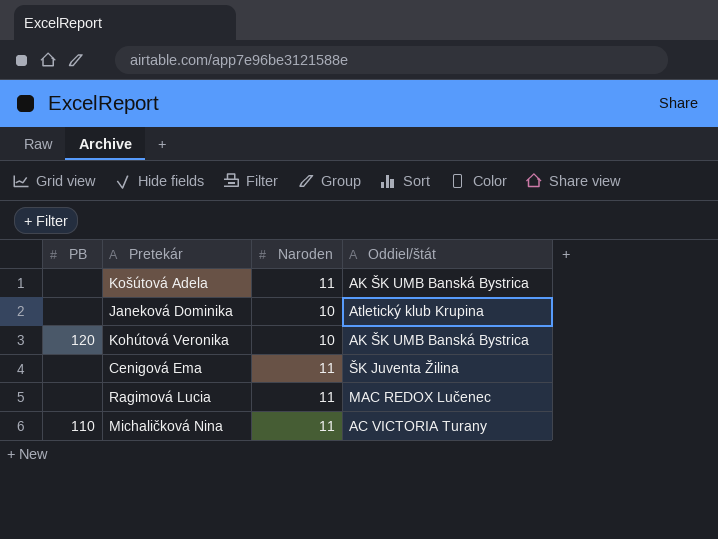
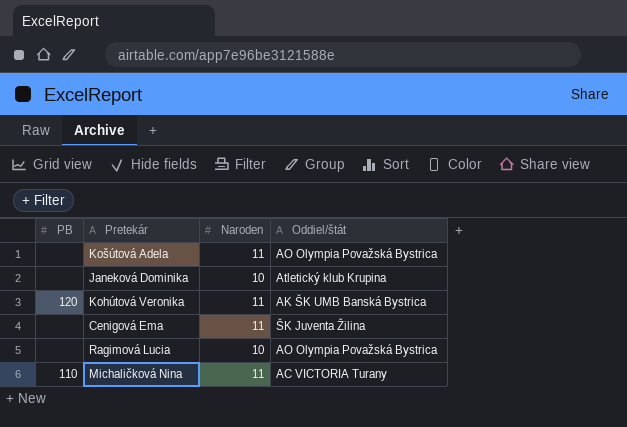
Košútová Adela | Oddiel/štát: AK ŠK UMB Banská Bystrica -> AO Olympia Považská Bystrica
Kohútová Veronika | Naroden: 10 -> 11
Ragimová Lucia | Naroden: 11 -> 10
Ragimová Lucia | Oddiel/štát: MAC REDOX Lučenec -> AO Olympia Považská Bystrica

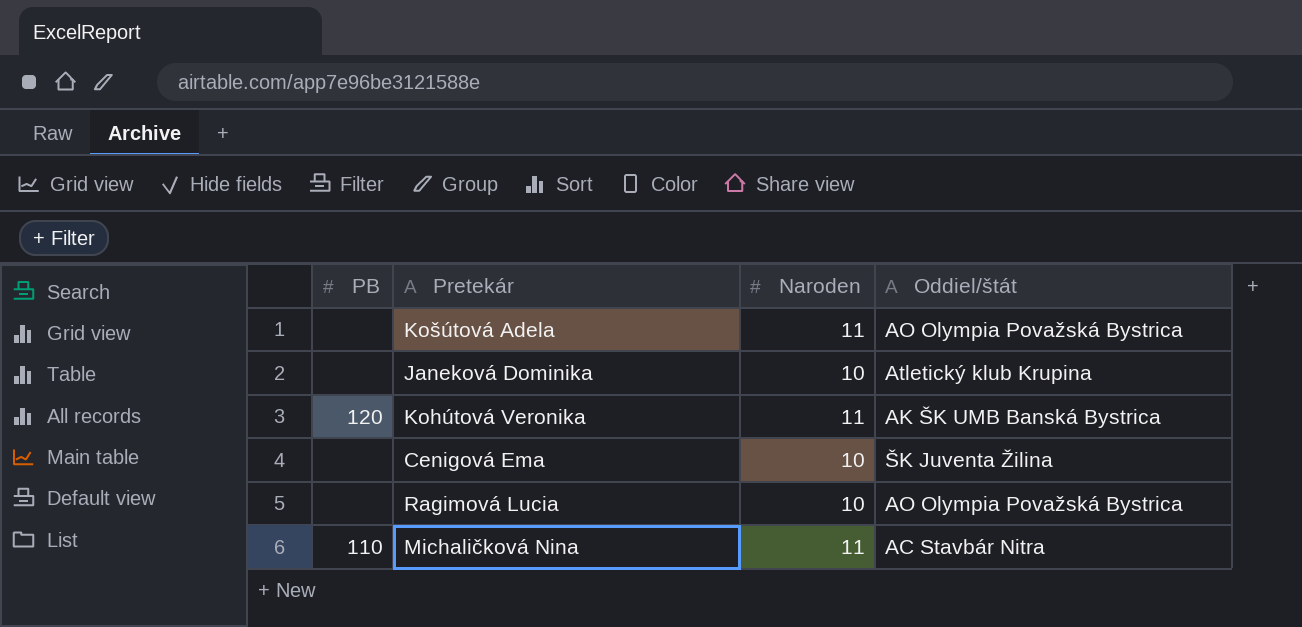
Cenigová Ema | Naroden: 11 -> 10
Michaličková Nina | Oddiel/štát: AC VICTORIA Turany -> AC Stavbár Nitra

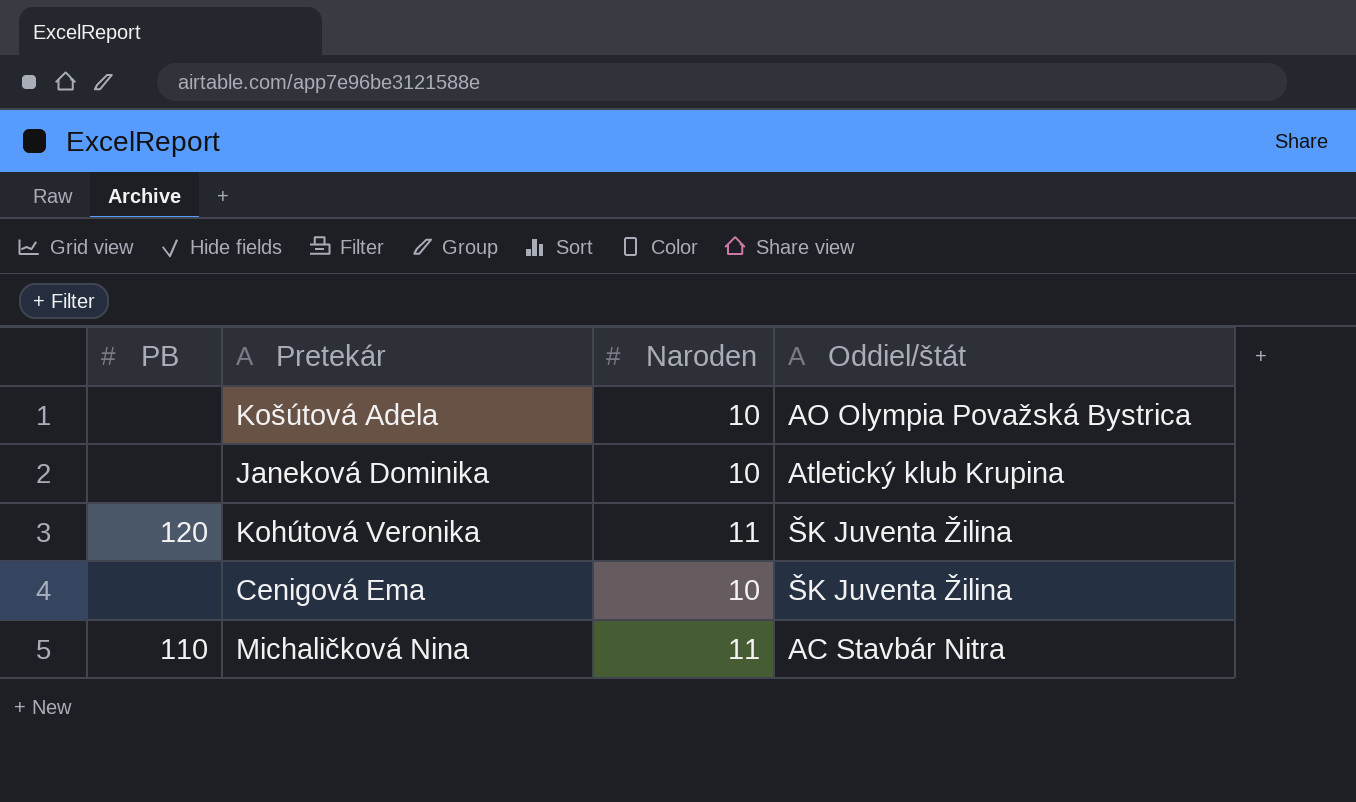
row Ragimová Lucia: none | 10 | AO Olympia Považská Bystrica -> none
Košútová Adela | Naroden: 11 -> 10
Kohútová Veronika | Oddiel/štát: AK ŠK UMB Banská Bystrica -> ŠK Juventa Žilina

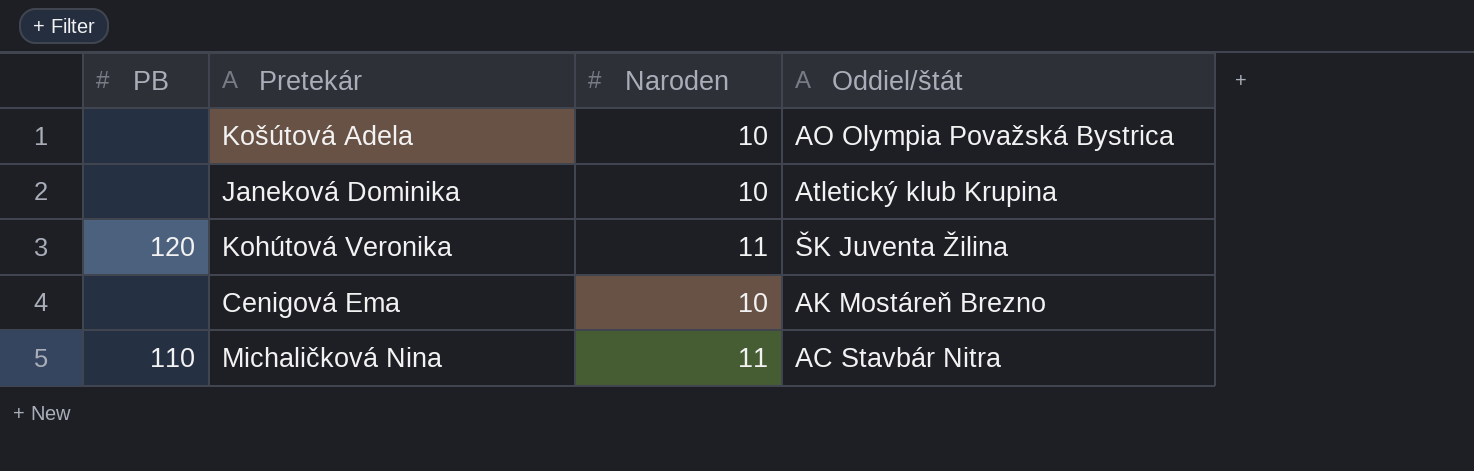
Cenigová Ema | Oddiel/štát: ŠK Juventa Žilina -> AK Mostáreň Brezno

